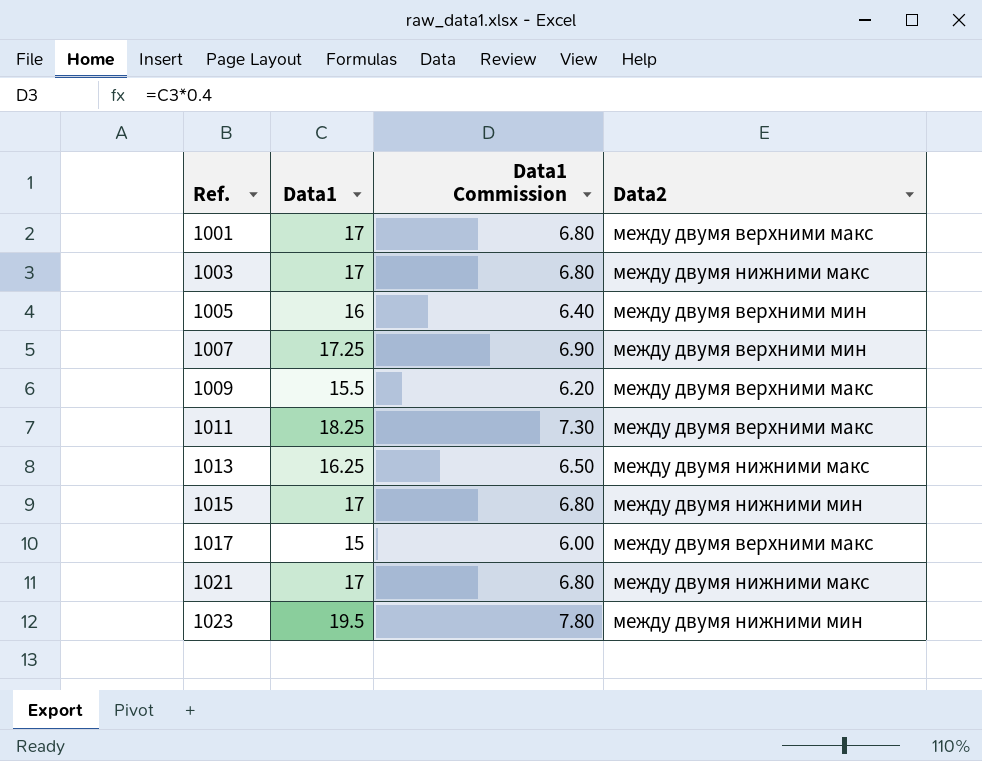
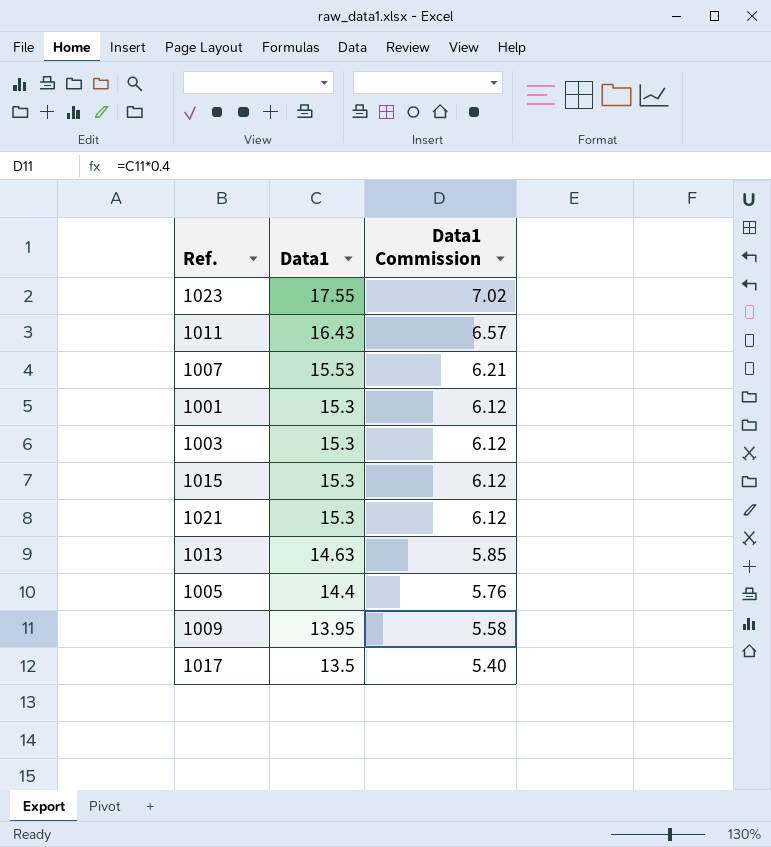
row order: Ref. ascending -> Data1 descending
column Data2 | position: 4 -> none
1023 | Data1: 19.5 -> 17.55
1023 | Data1 Commission: 7.80 -> 7.02
1011 | Data1: 18.25 -> 16.43
1011 | Data1 Commission: 7.30 -> 6.57
1007 | Data1: 17.25 -> 15.53
1007 | Data1 Commission: 6.90 -> 6.21
1001 | Data1: 17 -> 15.3
1001 | Data1 Commission: 6.80 -> 6.12
1003 | Data1: 17 -> 15.3
1003 | Data1 Commission: 6.80 -> 6.12
1015 | Data1: 17 -> 15.3
1015 | Data1 Commission: 6.80 -> 6.12
1021 | Data1: 17 -> 15.3
1021 | Data1 Commission: 6.80 -> 6.12
1013 | Data1: 16.25 -> 14.63
1013 | Data1 Commission: 6.50 -> 5.85
1005 | Data1: 16 -> 14.4
1005 | Data1 Commission: 6.40 -> 5.76
1009 | Data1: 15.5 -> 13.95
1009 | Data1 Commission: 6.20 -> 5.58
1017 | Data1: 15 -> 13.5
1017 | Data1 Commission: 6.00 -> 5.40

